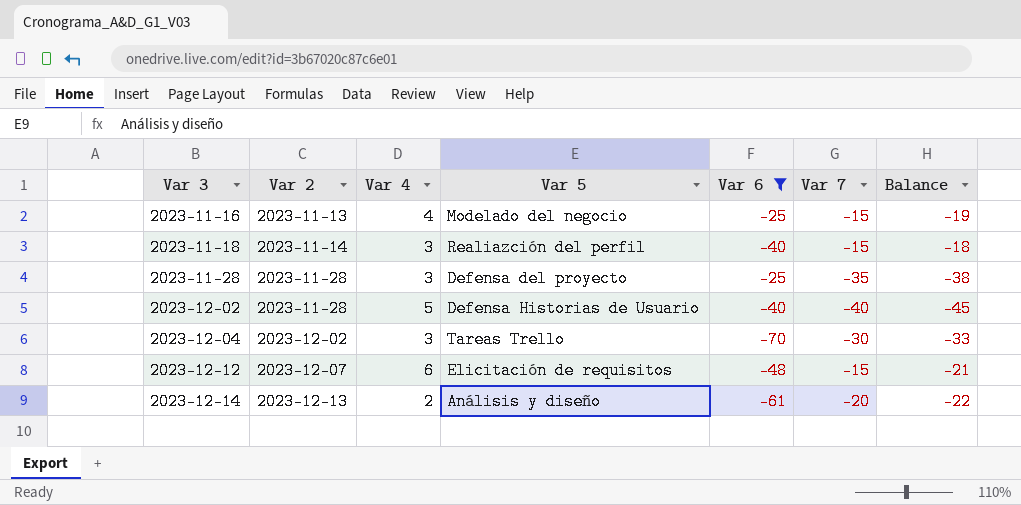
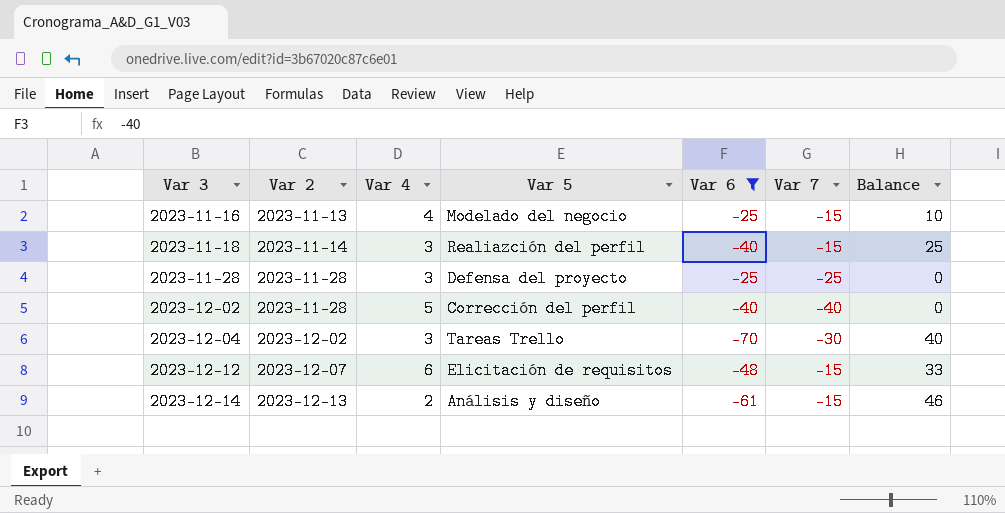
column Balance | formula: [Var 7] - [Var 4] -> [Var 7] - [Var 6]
2023-11-28 | Var 7: -35 -> -25
2023-12-02 | Var 5: Defensa Historias de Usuario -> Corrección del perfil
2023-12-14 | Var 7: -20 -> -15

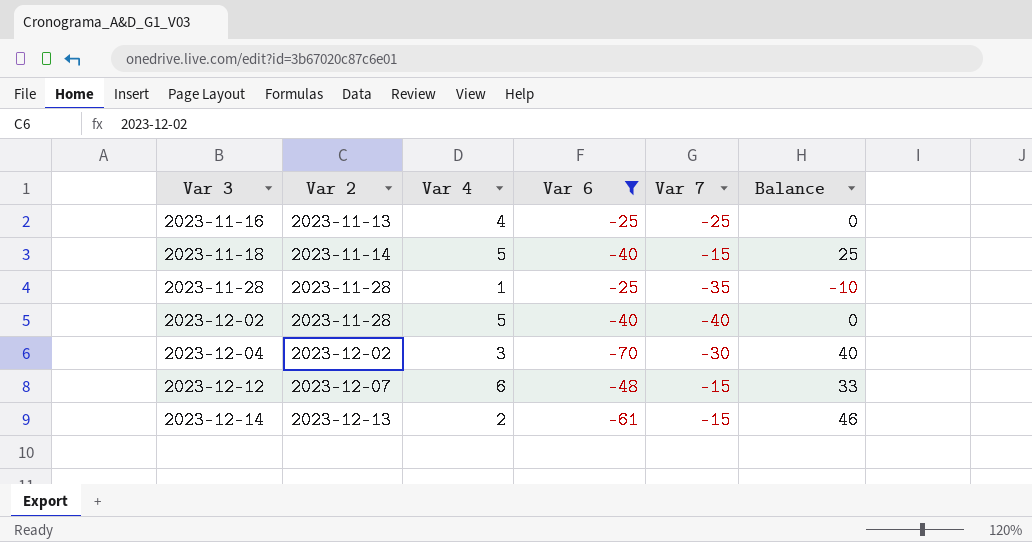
column Var 5 | position: 4 -> none
2023-11-16 | Var 7: -15 -> -25
2023-11-16 | Balance: 10 -> 0
2023-11-18 | Var 4: 3 -> 5
2023-11-28 | Var 4: 3 -> 1
2023-11-28 | Var 7: -25 -> -35
2023-11-28 | Balance: 0 -> -10

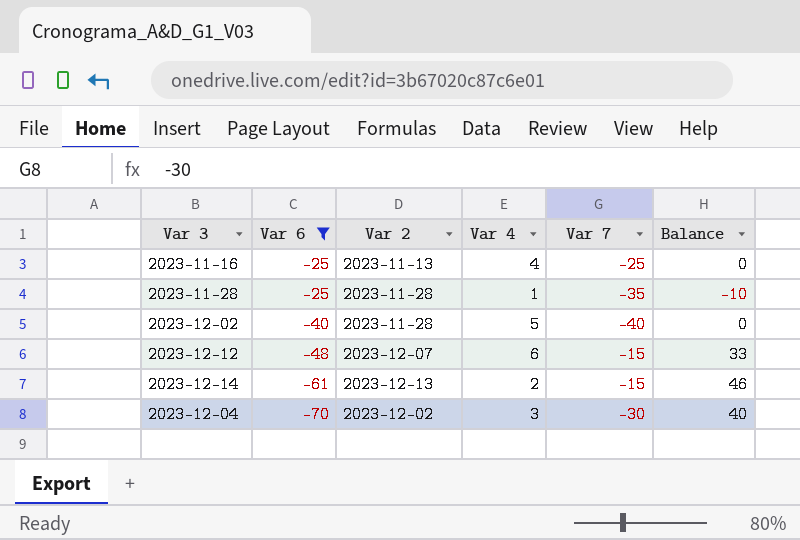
row order: Var 3 ascending -> Var 6 descending
column Var 6 | position: 4 -> 2
row 2023-11-18: 2023-11-14 | 5 | -40 | -15 | 25 -> none

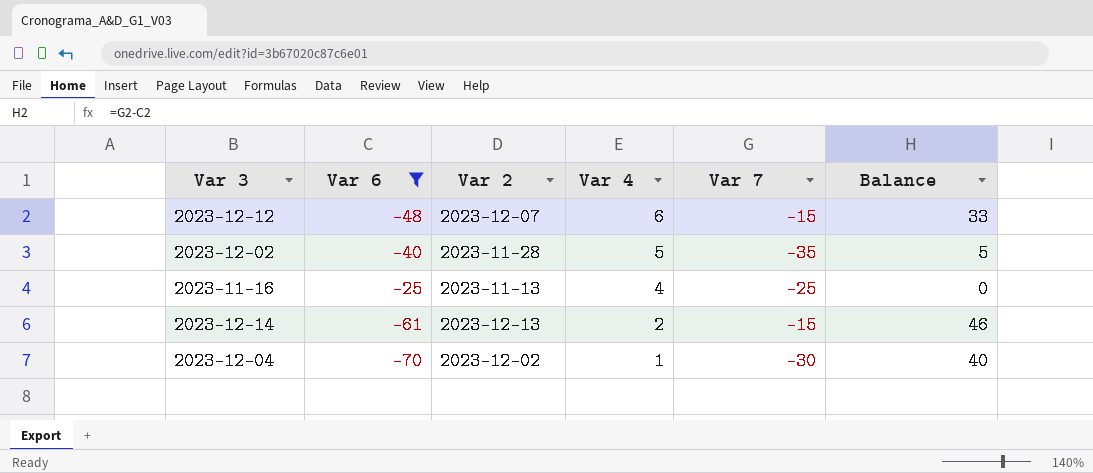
row order: Var 6 descending -> Var 4 descending
row 2023-11-28: -25 | 2023-11-28 | 1 | -35 | -10 -> none
2023-12-02 | Var 7: -40 -> -35
2023-12-02 | Balance: 0 -> 5
2023-12-04 | Var 4: 3 -> 1

